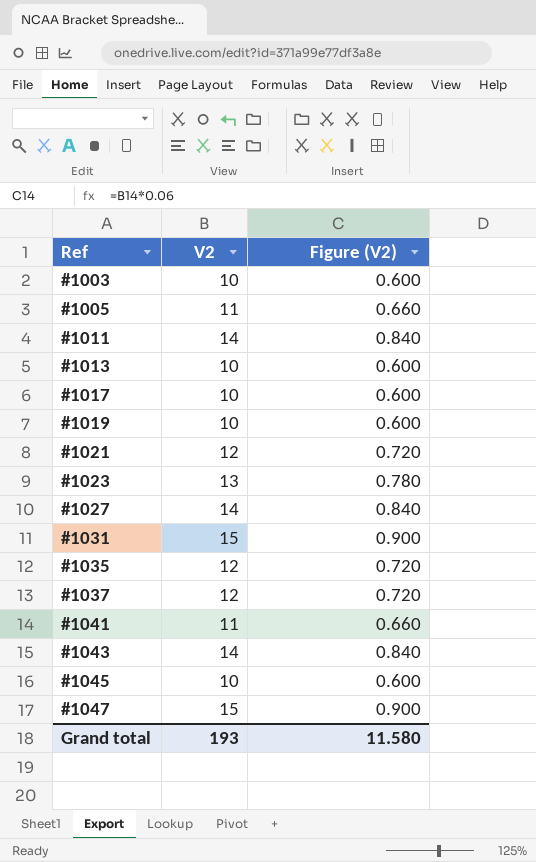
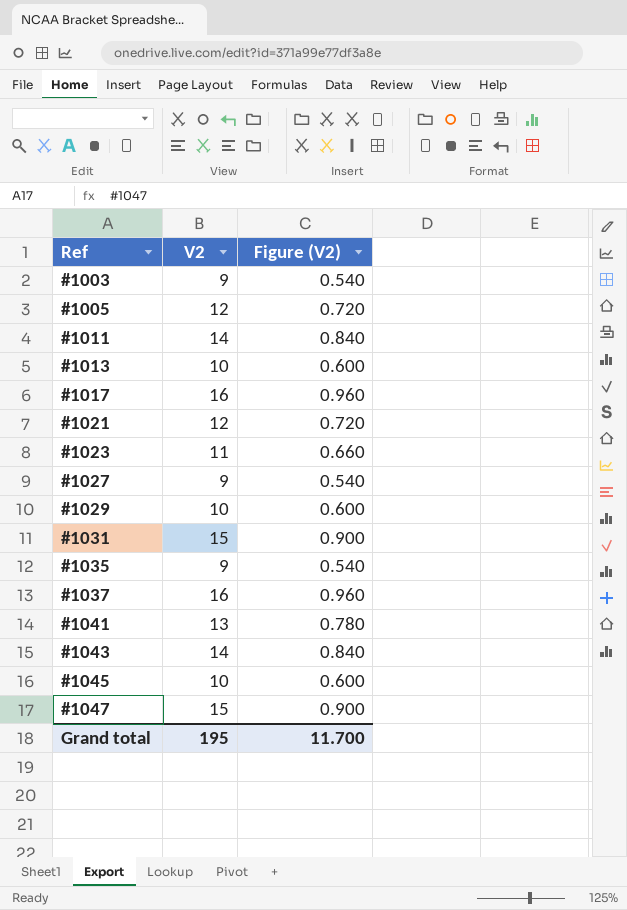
row #1019: 10 | 0.600 -> none
#1003 | V2: 10 -> 9
#1003 | Figure (V2): 0.600 -> 0.540
#1005 | V2: 11 -> 12
#1005 | Figure (V2): 0.660 -> 0.720
#1017 | V2: 10 -> 16
#1017 | Figure (V2): 0.600 -> 0.960
#1023 | V2: 13 -> 11
#1023 | Figure (V2): 0.780 -> 0.660
#1027 | V2: 14 -> 9
#1027 | Figure (V2): 0.840 -> 0.540
row #1029: none -> 10 | 0.600
#1035 | V2: 12 -> 9
#1035 | Figure (V2): 0.720 -> 0.540
#1037 | V2: 12 -> 16
#1037 | Figure (V2): 0.720 -> 0.960
#1041 | V2: 11 -> 13
#1041 | Figure (V2): 0.660 -> 0.780
Grand total | V2: 193 -> 195
Grand total | Figure (V2): 11.580 -> 11.700

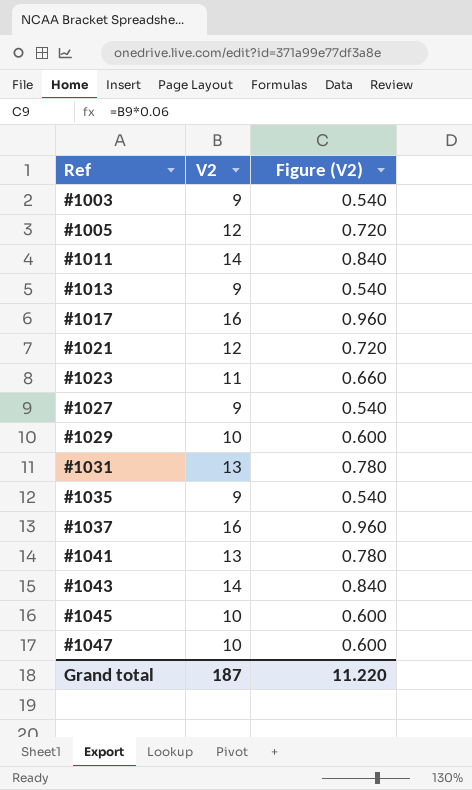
#1013 | V2: 10 -> 9
#1013 | Figure (V2): 0.600 -> 0.540
#1031 | V2: 15 -> 13
#1031 | Figure (V2): 0.900 -> 0.780
#1047 | V2: 15 -> 10
#1047 | Figure (V2): 0.900 -> 0.600
Grand total | V2: 195 -> 187
Grand total | Figure (V2): 11.700 -> 11.220

